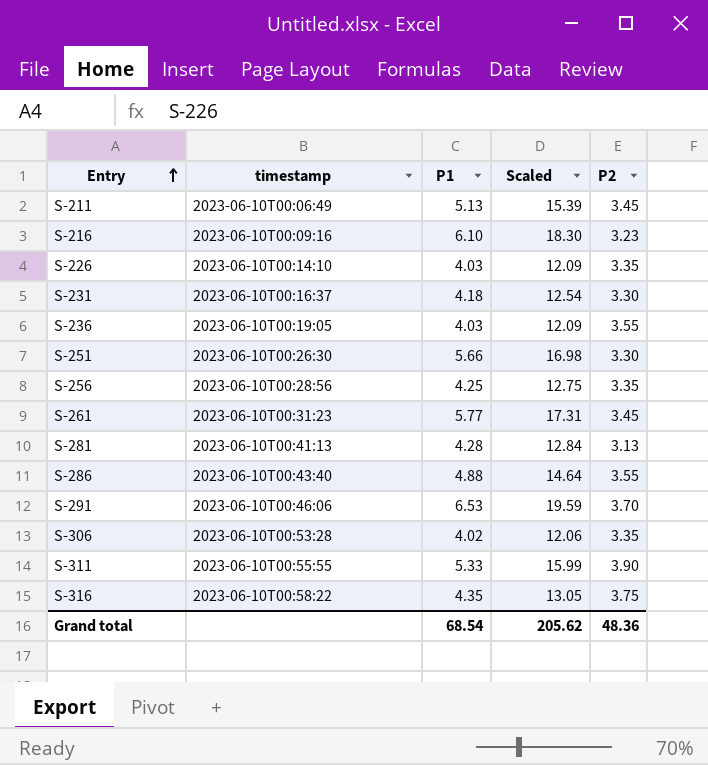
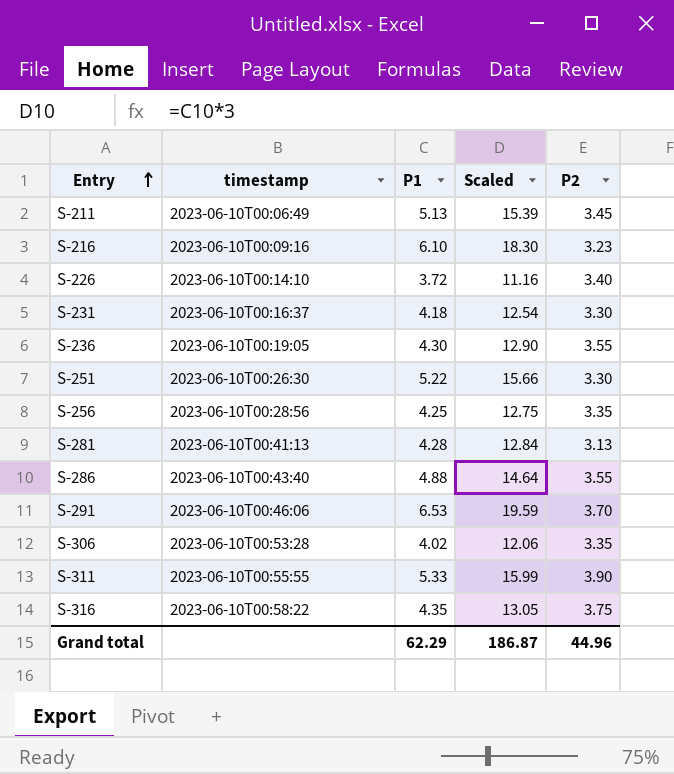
row S-261: 2023-06-10T00:31:23 | 5.77 | 17.31 | 3.45 -> none
S-226 | P1: 4.03 -> 3.72
S-226 | Scaled: 12.09 -> 11.16
S-226 | P2: 3.35 -> 3.40
S-236 | P1: 4.03 -> 4.30
S-236 | Scaled: 12.09 -> 12.90
S-251 | P1: 5.66 -> 5.22
S-251 | Scaled: 16.98 -> 15.66
Grand total | P1: 68.54 -> 62.29
Grand total | Scaled: 205.62 -> 186.87
Grand total | P2: 48.36 -> 44.96

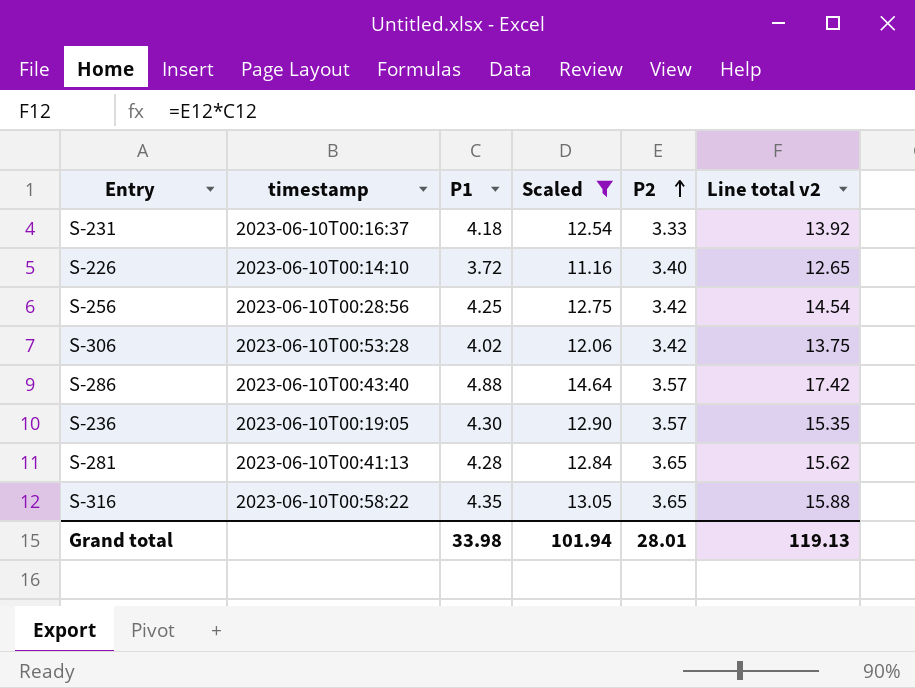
filter: none -> Scaled <= 14.64
row order: Entry ascending -> P2 ascending
column Line total v2 | formula: none -> [P1] * [P2]
S-231 | P2: 3.30 -> 3.33
S-256 | P2: 3.35 -> 3.42
S-306 | P2: 3.35 -> 3.42
S-286 | P2: 3.55 -> 3.57
S-236 | P2: 3.55 -> 3.57
S-281 | P2: 3.13 -> 3.65
S-316 | P2: 3.75 -> 3.65
Grand total | P1: 62.29 -> 33.98
Grand total | Scaled: 186.87 -> 101.94
Grand total | P2: 44.96 -> 28.01

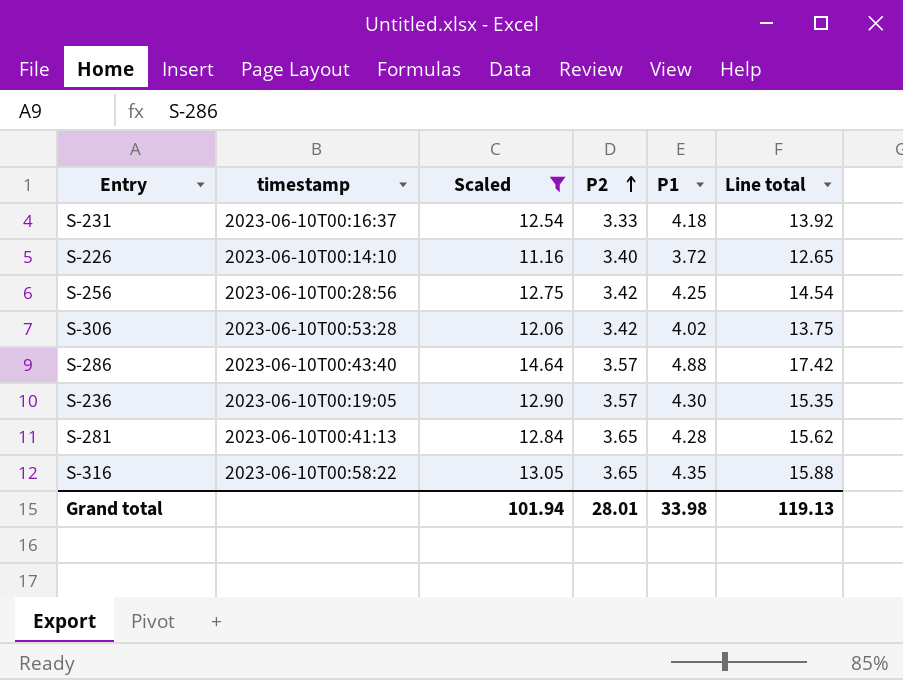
column P1 | position: 3 -> 5
column name: Line total v2 -> Line total

